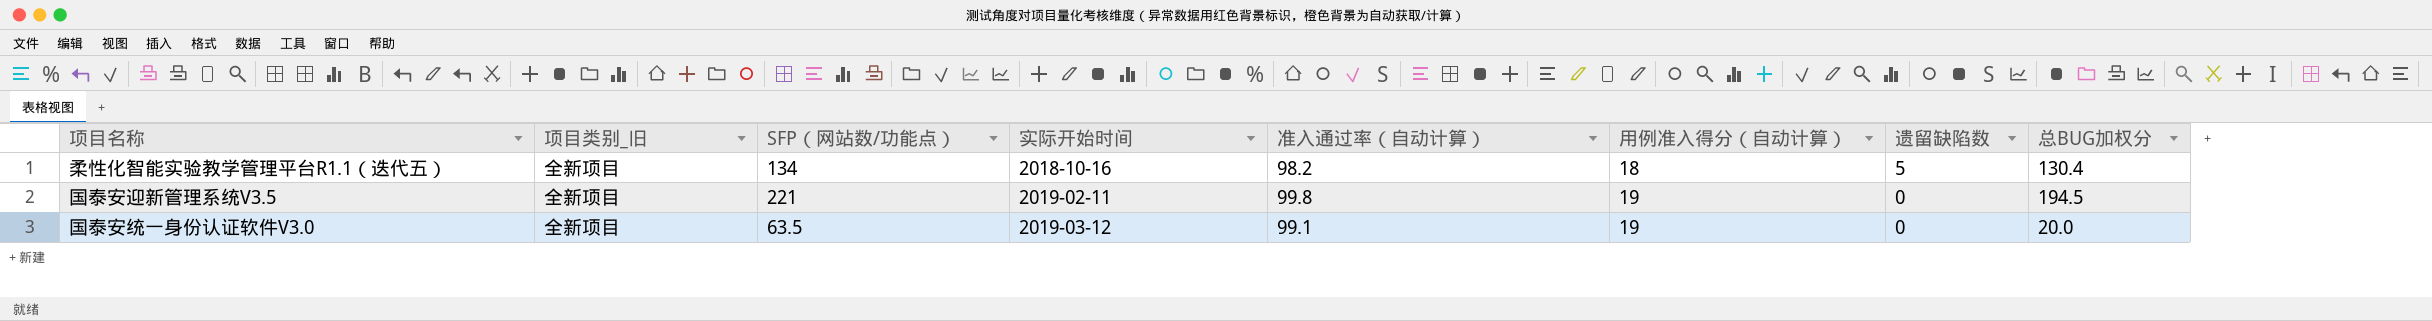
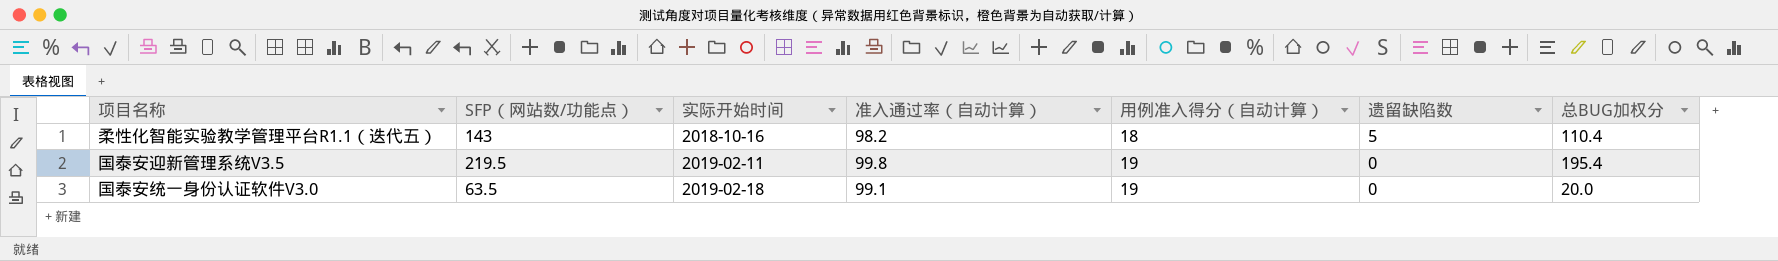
column 项目类别_旧 | position: 2 -> none
柔性化智能实验教学管理平台R1.1（迭代五） | SFP（网站数/功能点）: 134 -> 143
柔性化智能实验教学管理平台R1.1（迭代五） | 总BUG加权分: 130.4 -> 110.4
国泰安迎新管理系统V3.5 | SFP（网站数/功能点）: 221 -> 219.5
国泰安迎新管理系统V3.5 | 总BUG加权分: 194.5 -> 195.4
国泰安统一身份认证软件V3.0 | 实际开始时间: 2019-03-12 -> 2019-02-18

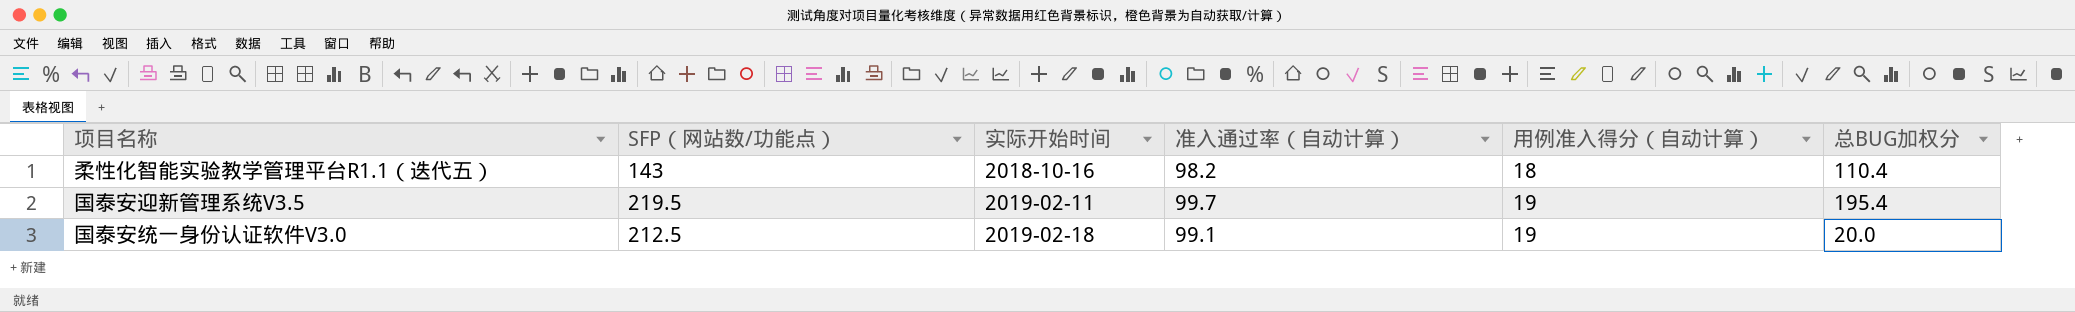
column 遗留缺陷数 | position: 6 -> none
国泰安迎新管理系统V3.5 | 准入通过率（自动计算）: 99.8 -> 99.7
国泰安统一身份认证软件V3.0 | SFP（网站数/功能点）: 63.5 -> 212.5

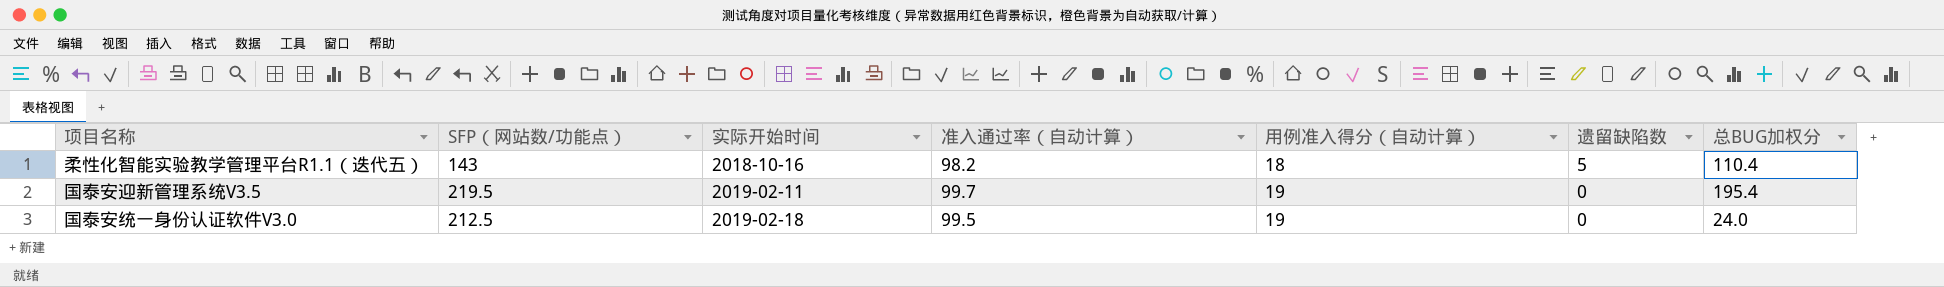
column 遗留缺陷数 | position: none -> 6
国泰安统一身份认证软件V3.0 | 准入通过率（自动计算）: 99.1 -> 99.5
国泰安统一身份认证软件V3.0 | 总BUG加权分: 20.0 -> 24.0

